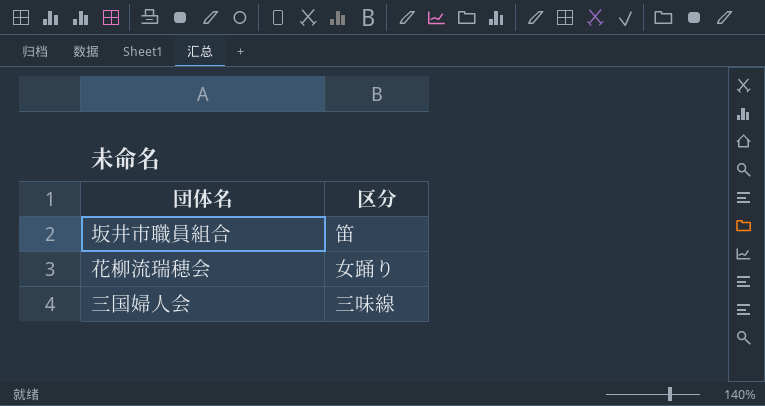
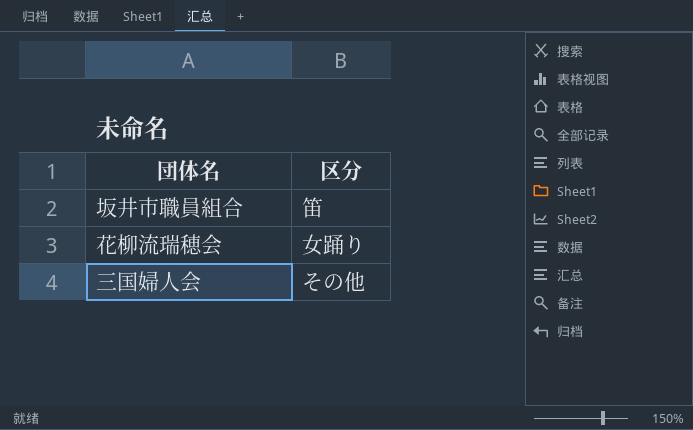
三国婦人会 | 区分: 三味線 -> その他

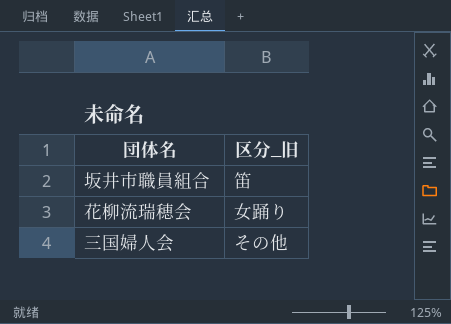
column name: 区分 -> 区分_旧

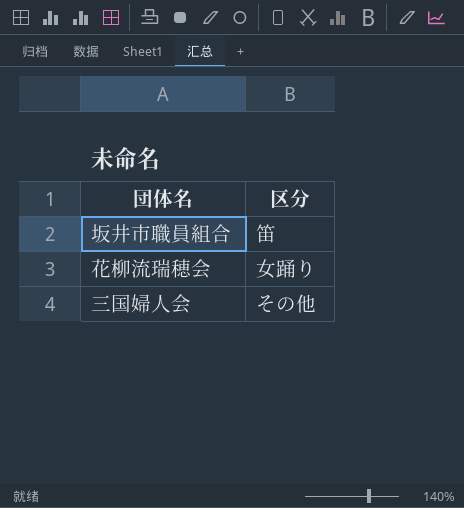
column name: 区分_旧 -> 区分

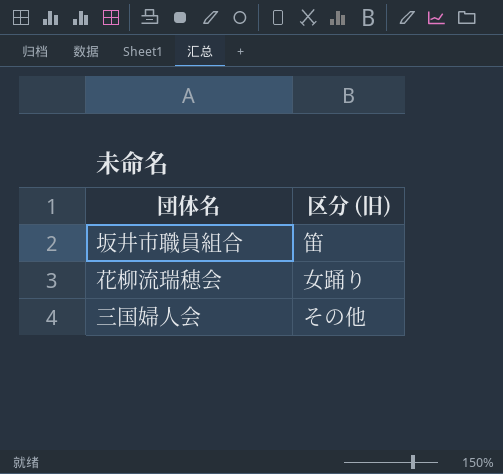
column name: 区分 -> 区分 (旧)

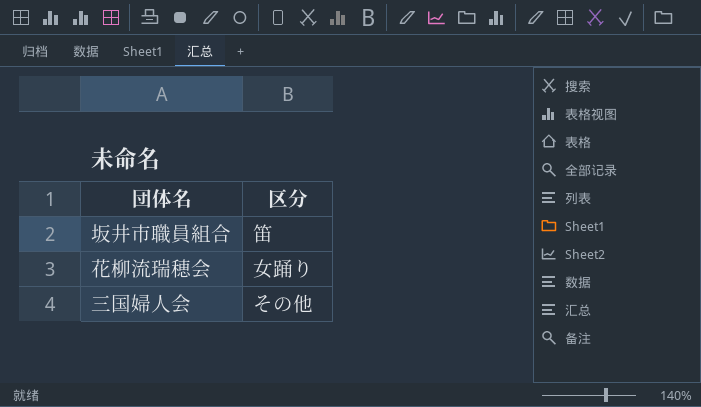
column name: 区分 (旧) -> 区分

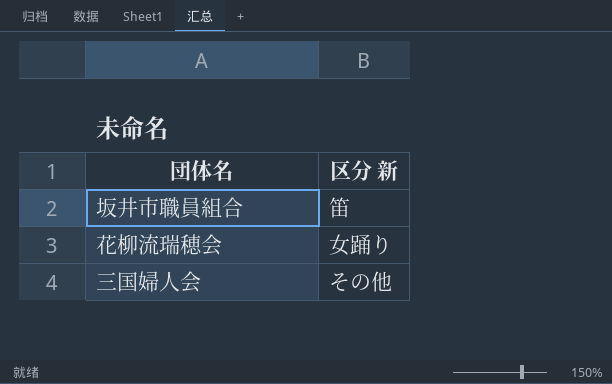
column name: 区分 -> 区分 新

